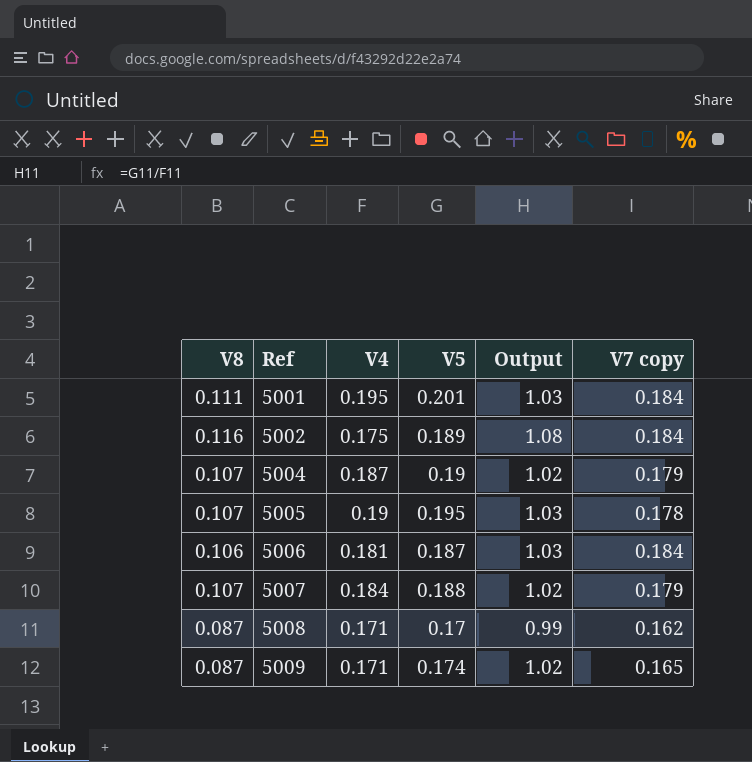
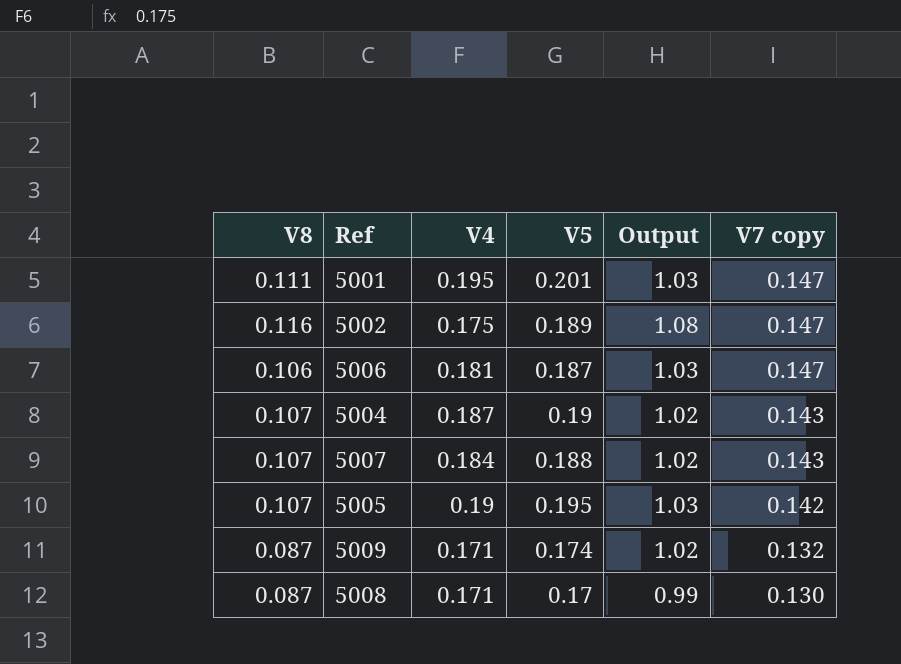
row order: Ref ascending -> V7 copy descending
5001 | V7 copy: 0.184 -> 0.147
5002 | V7 copy: 0.184 -> 0.147
5006 | V7 copy: 0.184 -> 0.147
5004 | V7 copy: 0.179 -> 0.143
5007 | V7 copy: 0.179 -> 0.143
5005 | V7 copy: 0.178 -> 0.142
5009 | V7 copy: 0.165 -> 0.132
5008 | V7 copy: 0.162 -> 0.130

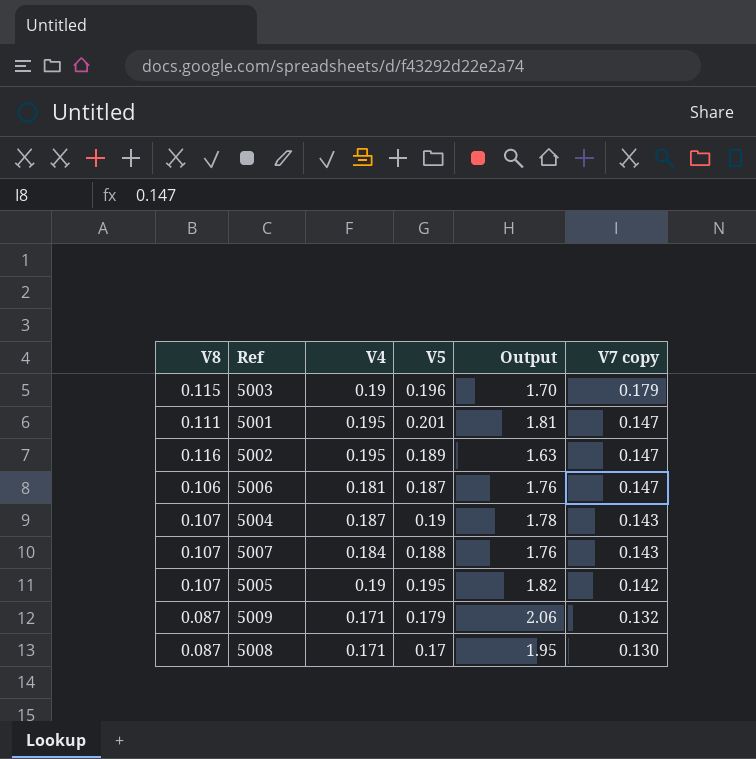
column Output | formula: [V5] / [V4] -> [V5] / [V8]
row 5003: none -> 0.115 | 0.19 | 0.196 | 1.70 | 0.179
5002 | V4: 0.175 -> 0.195
5009 | V5: 0.174 -> 0.179

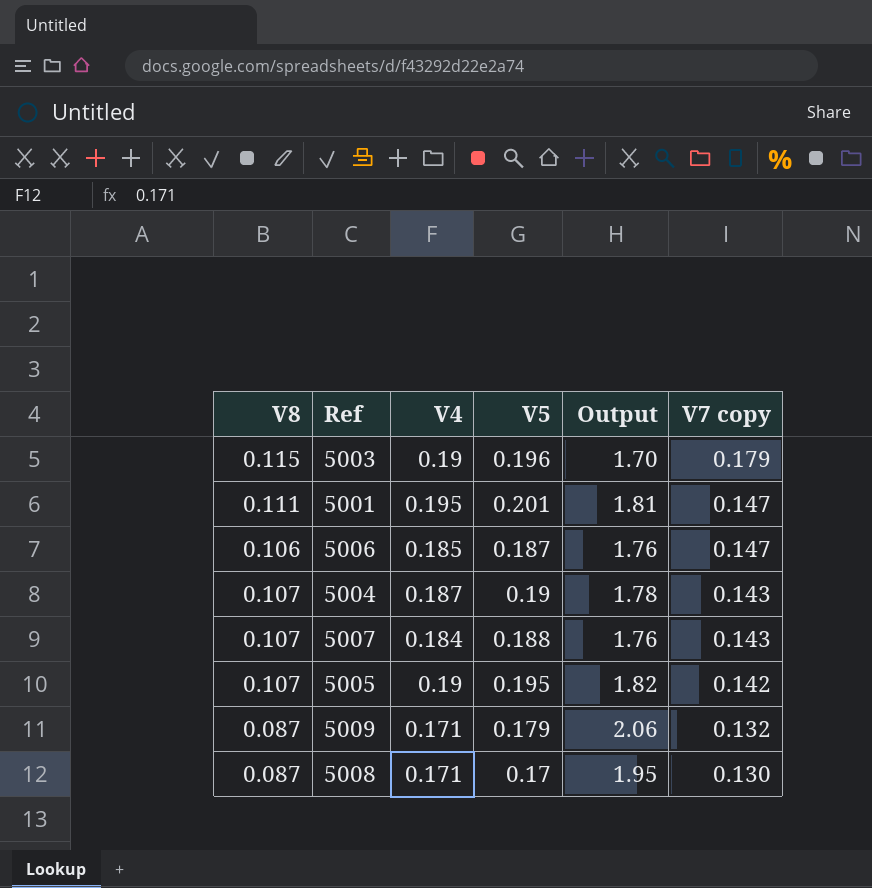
row 5002: 0.116 | 0.195 | 0.189 | 1.63 | 0.147 -> none
5006 | V4: 0.181 -> 0.185

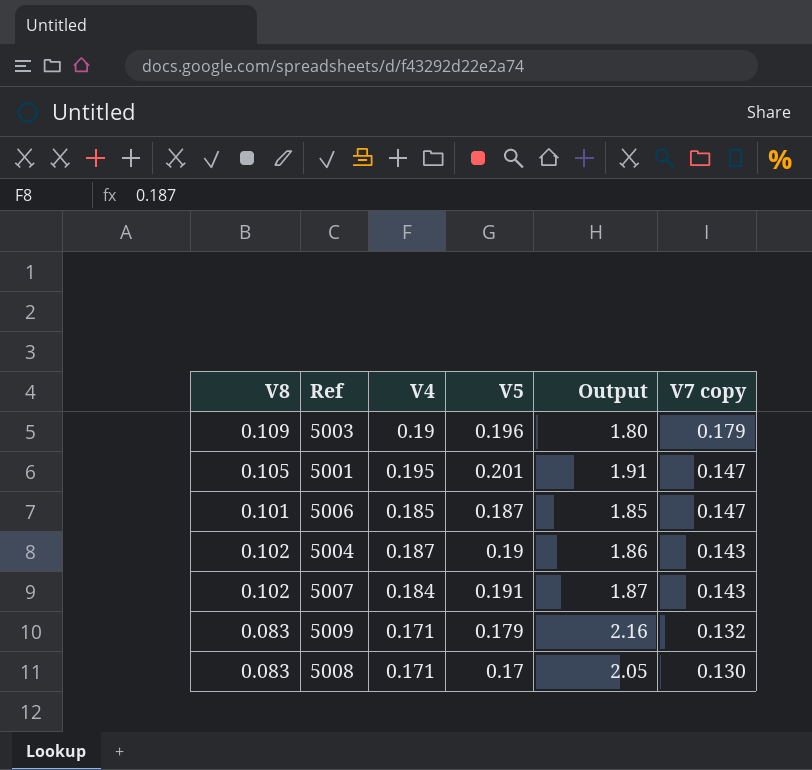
row 5005: 0.107 | 0.19 | 0.195 | 1.82 | 0.142 -> none
5003 | V8: 0.115 -> 0.109
5003 | Output: 1.70 -> 1.80
5001 | V8: 0.111 -> 0.105
5001 | Output: 1.81 -> 1.91
5006 | V8: 0.106 -> 0.101
5006 | Output: 1.76 -> 1.85
5004 | V8: 0.107 -> 0.102
5004 | Output: 1.78 -> 1.86
5007 | V8: 0.107 -> 0.102
5007 | V5: 0.188 -> 0.191
5007 | Output: 1.76 -> 1.87
5009 | V8: 0.087 -> 0.083
5009 | Output: 2.06 -> 2.16
5008 | V8: 0.087 -> 0.083
5008 | Output: 1.95 -> 2.05

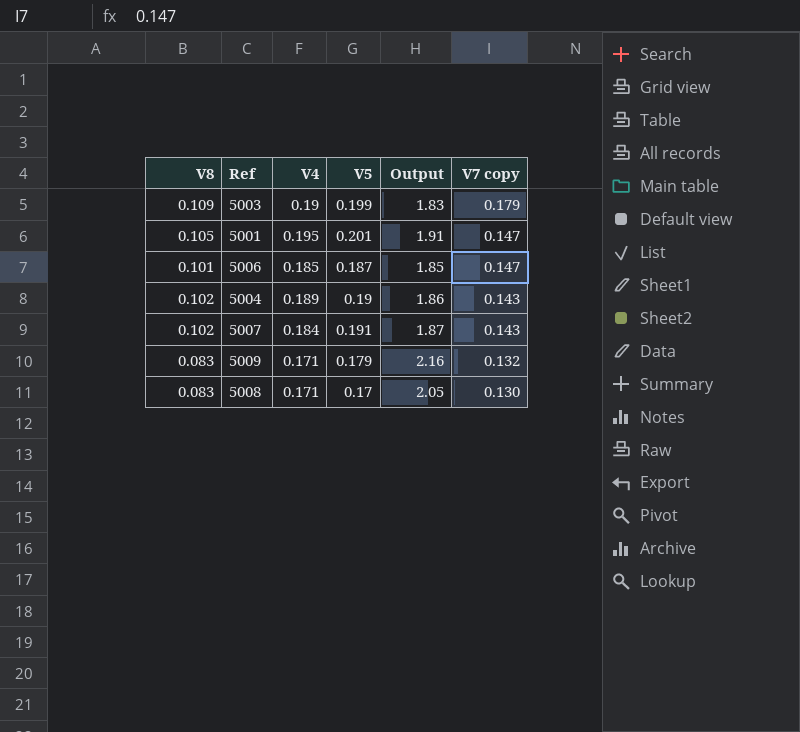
5003 | V5: 0.196 -> 0.199
5003 | Output: 1.80 -> 1.83
5004 | V4: 0.187 -> 0.189

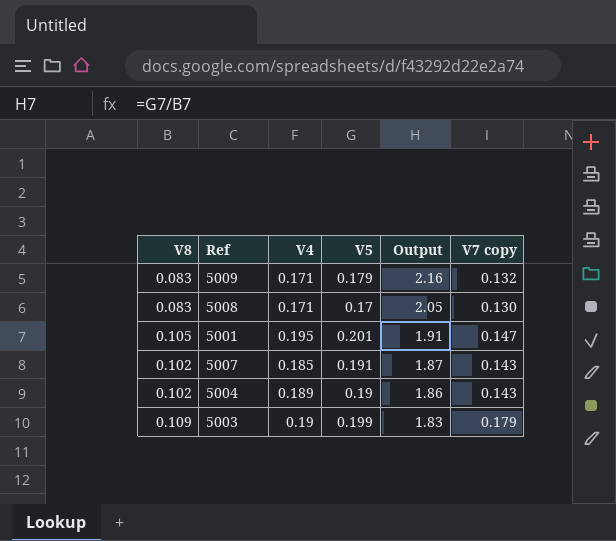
row order: V7 copy descending -> Output descending
row 5006: 0.101 | 0.185 | 0.187 | 1.85 | 0.147 -> none
5007 | V4: 0.184 -> 0.185

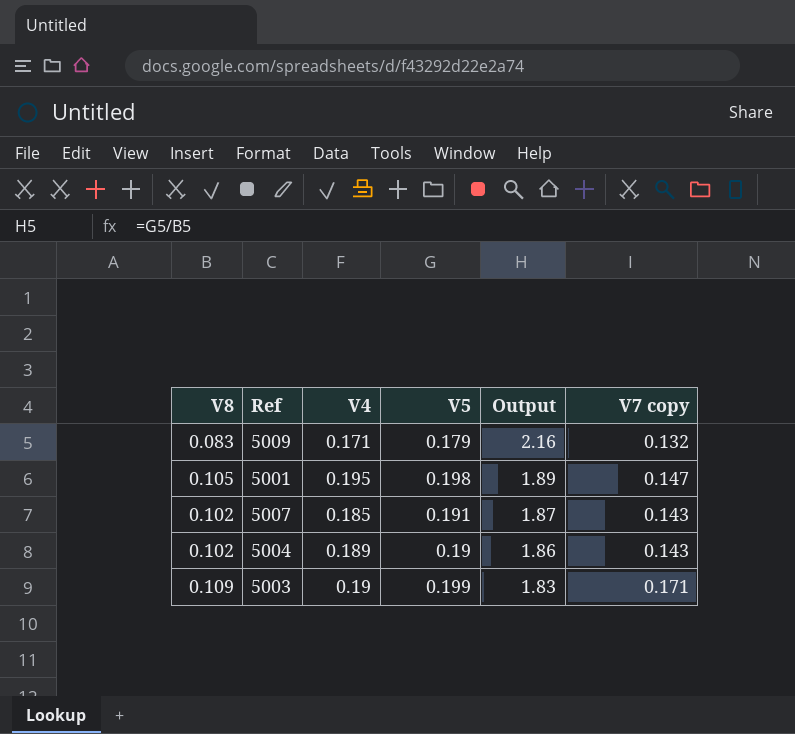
row 5008: 0.083 | 0.171 | 0.17 | 2.05 | 0.130 -> none
5001 | V5: 0.201 -> 0.198
5001 | Output: 1.91 -> 1.89
5003 | V7 copy: 0.179 -> 0.171

